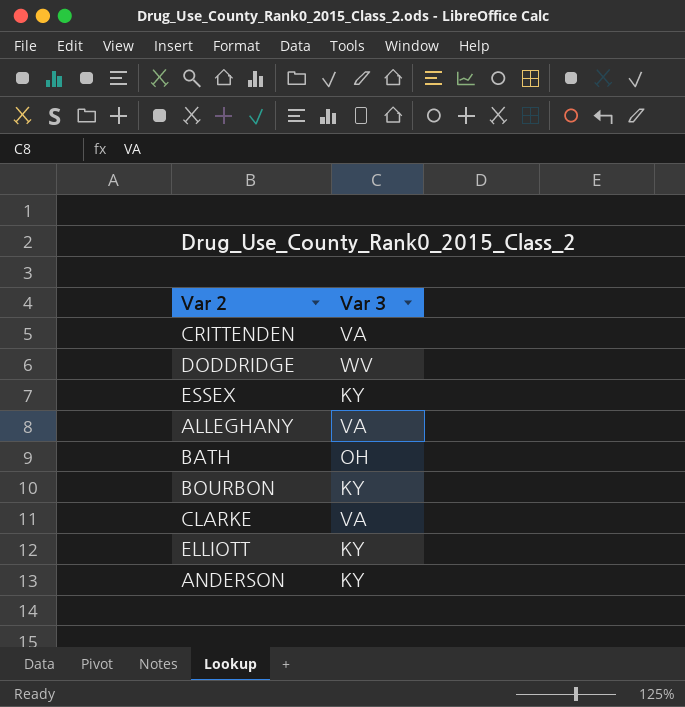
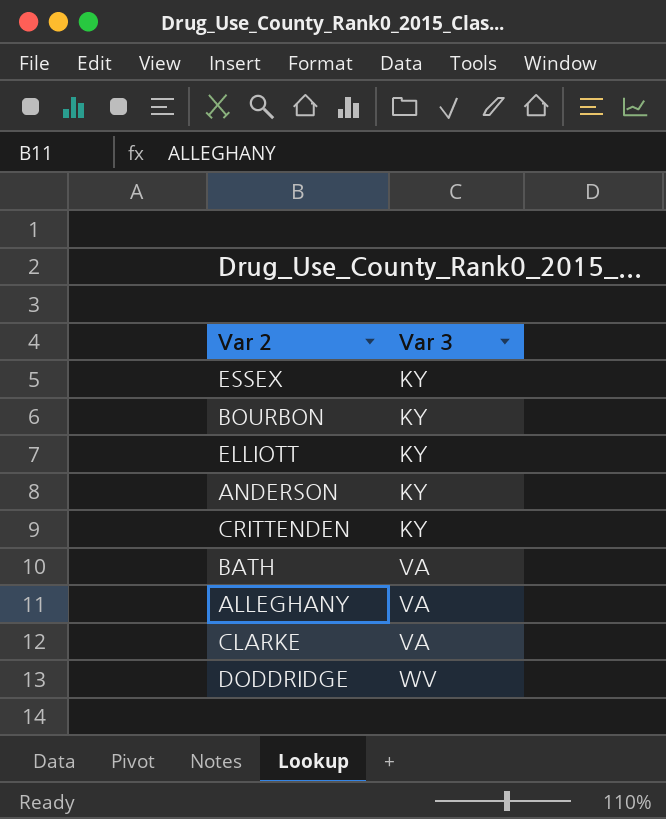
row order: none -> Var 3 ascending
CRITTENDEN | Var 3: VA -> KY
BATH | Var 3: OH -> VA

